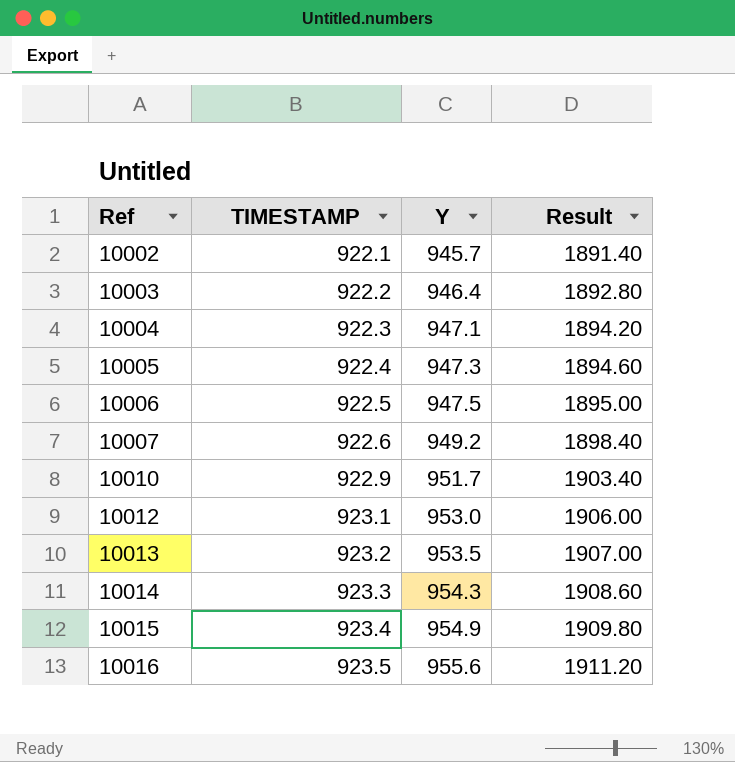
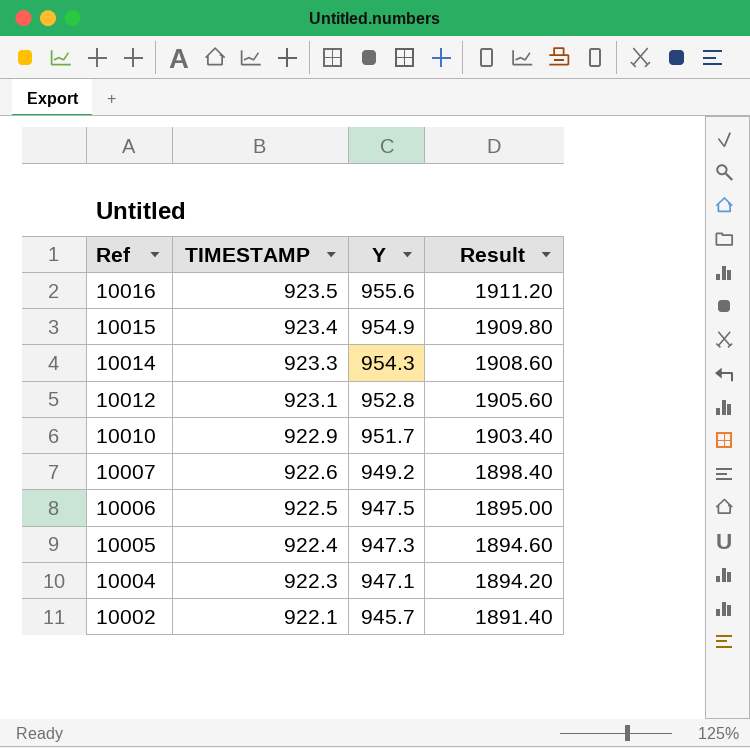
row order: Ref ascending -> Ref descending
row 10003: 922.2 | 946.4 | 1892.80 -> none
row 10013: 923.2 | 953.5 | 1907.00 -> none
10012 | Y: 953.0 -> 952.8
10012 | Result: 1906.00 -> 1905.60

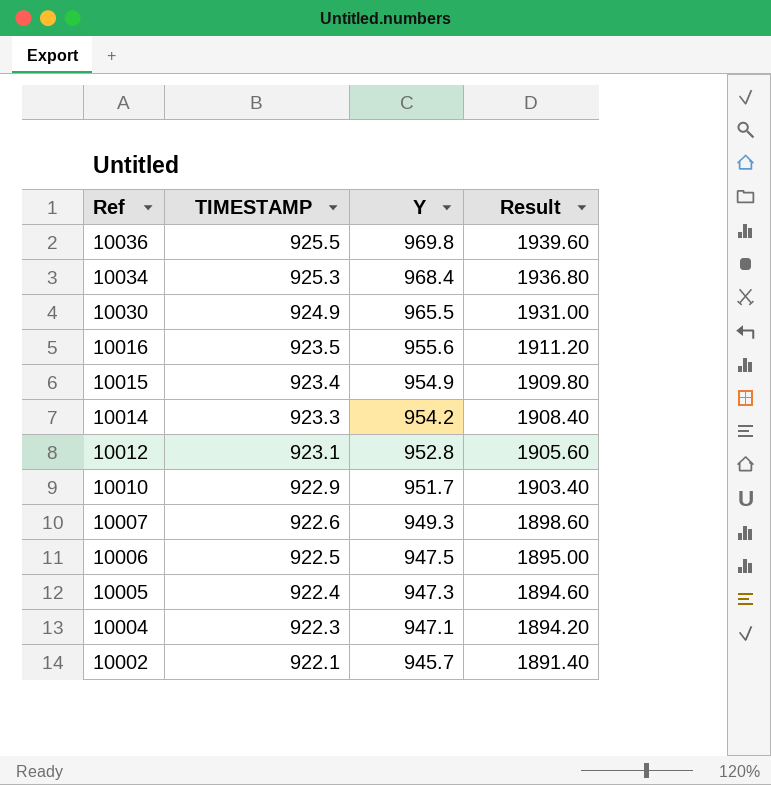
row 10036: none -> 925.5 | 969.8 | 1939.60
row 10034: none -> 925.3 | 968.4 | 1936.80
row 10030: none -> 924.9 | 965.5 | 1931.00
10014 | Y: 954.3 -> 954.2
10014 | Result: 1908.60 -> 1908.40
10007 | Y: 949.2 -> 949.3
10007 | Result: 1898.40 -> 1898.60

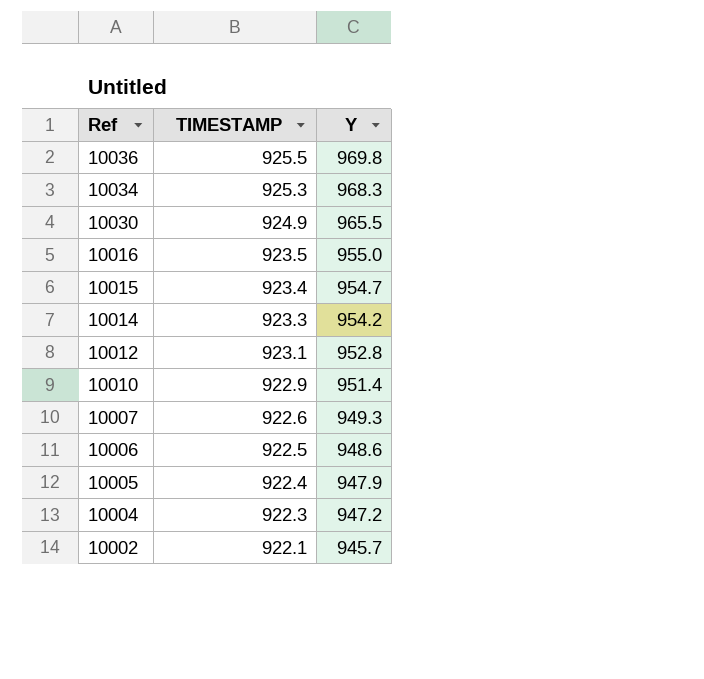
column Result | formula: [Y] * 2 -> none
10034 | Y: 968.4 -> 968.3
10016 | Y: 955.6 -> 955.0
10015 | Y: 954.9 -> 954.7
10010 | Y: 951.7 -> 951.4
10006 | Y: 947.5 -> 948.6
10005 | Y: 947.3 -> 947.9
10004 | Y: 947.1 -> 947.2

